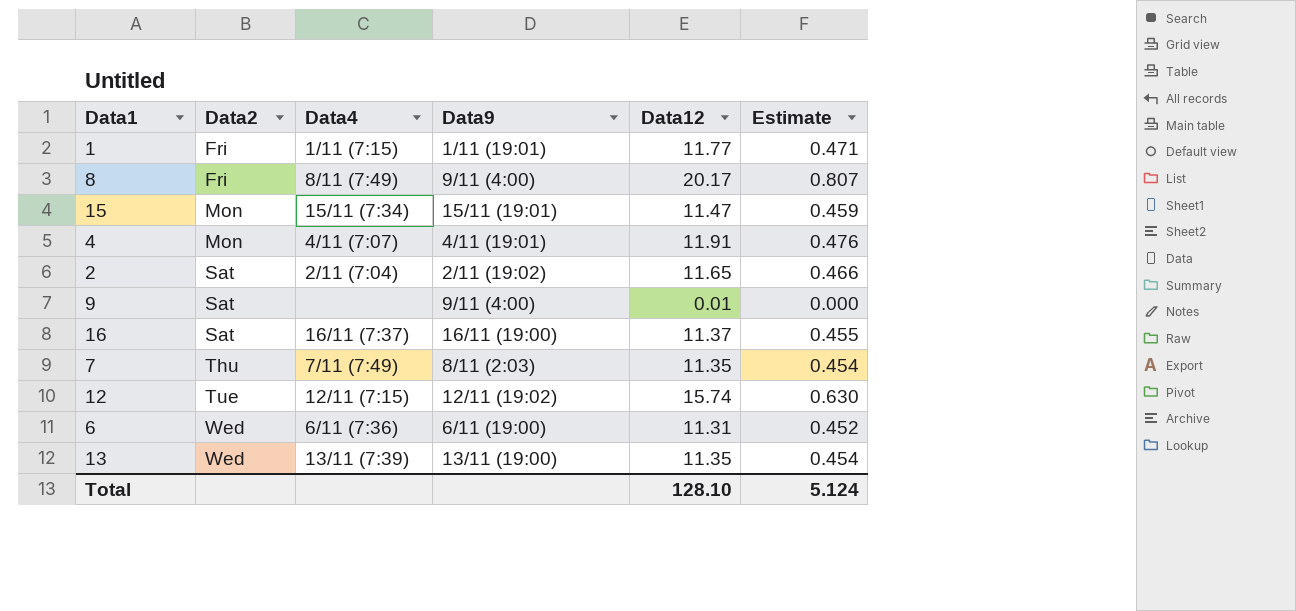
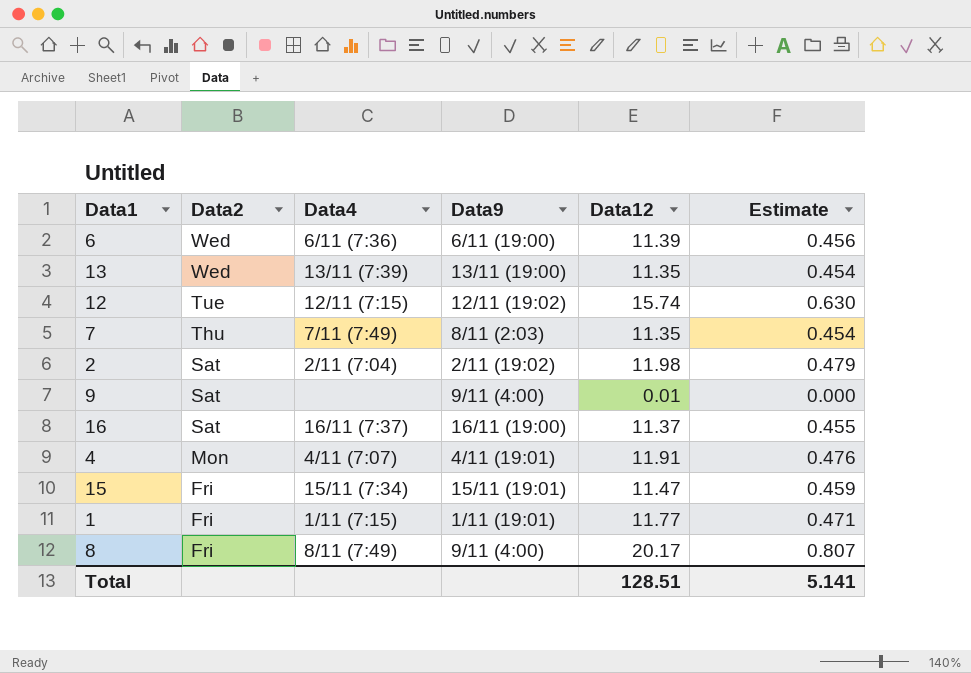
row order: Data2 ascending -> Data2 descending
6 | Data12: 11.31 -> 11.39
6 | Estimate: 0.452 -> 0.456
2 | Data12: 11.65 -> 11.98
2 | Estimate: 0.466 -> 0.479
15 | Data2: Mon -> Fri
Total | Data12: 128.10 -> 128.51
Total | Estimate: 5.124 -> 5.141

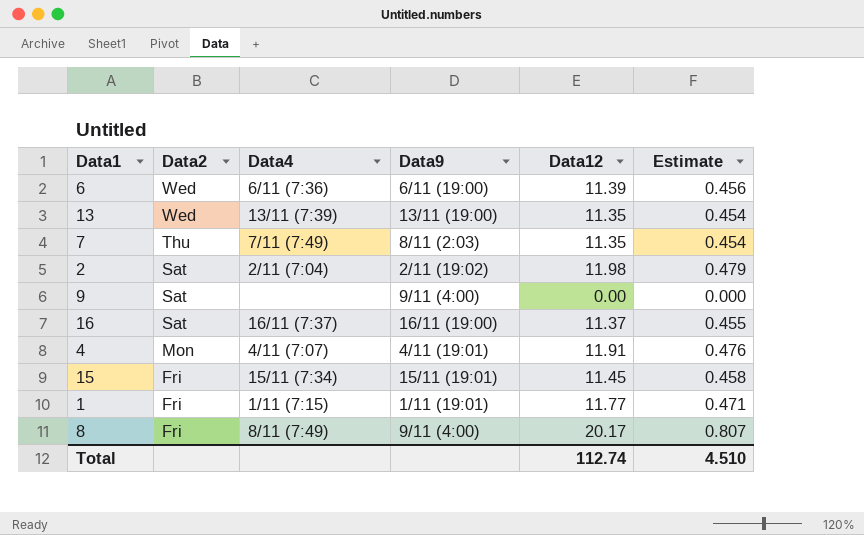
row 12: Tue | 12/11 (7:15) | 12/11 (19:02) | 15.74 | 0.630 -> none
9 | Data12: 0.01 -> 0.00
15 | Data12: 11.47 -> 11.45
15 | Estimate: 0.459 -> 0.458
Total | Data12: 128.51 -> 112.74
Total | Estimate: 5.141 -> 4.510

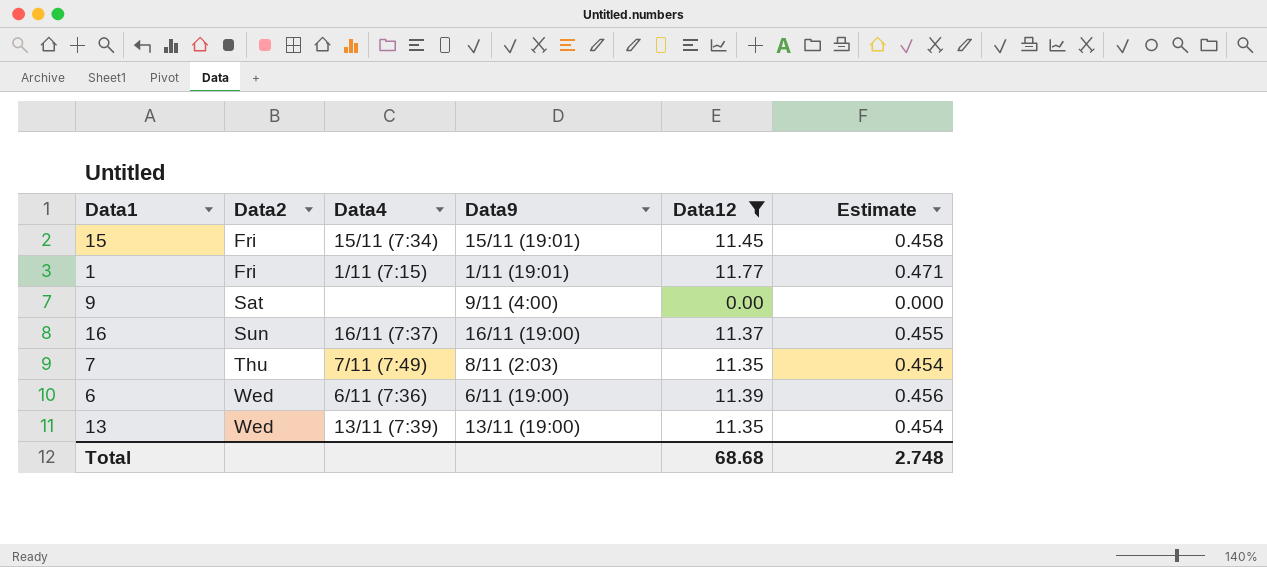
filter: none -> Data12 <= 11.77
row order: Data2 descending -> Data2 ascending
16 | Data2: Sat -> Sun
Total | Data12: 112.74 -> 68.68
Total | Estimate: 4.510 -> 2.748

